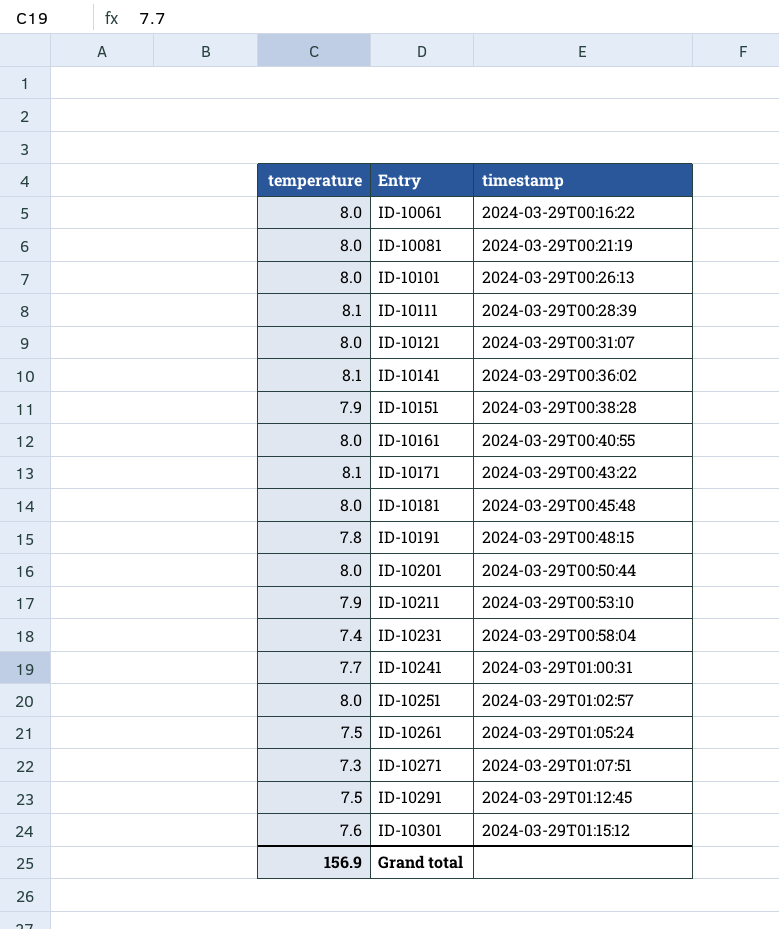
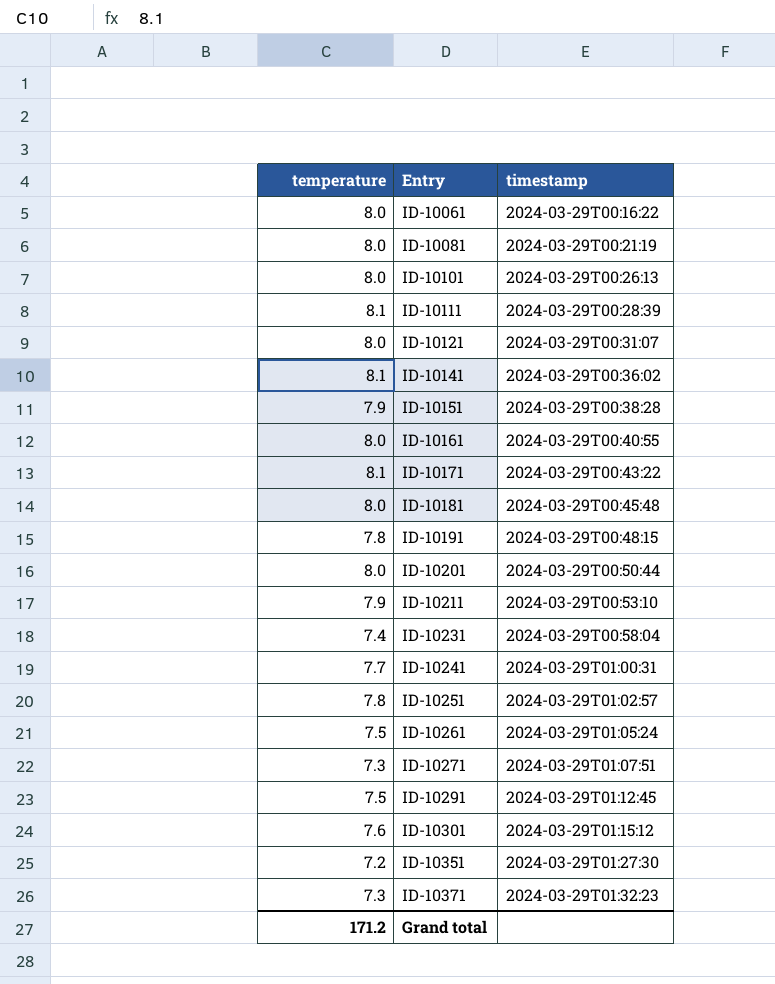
ID-10251 | temperature: 8.0 -> 7.8
row ID-10351: none -> 7.2 | 2024-03-29T01:27:30
row ID-10371: none -> 7.3 | 2024-03-29T01:32:23
Grand total | temperature: 156.9 -> 171.2

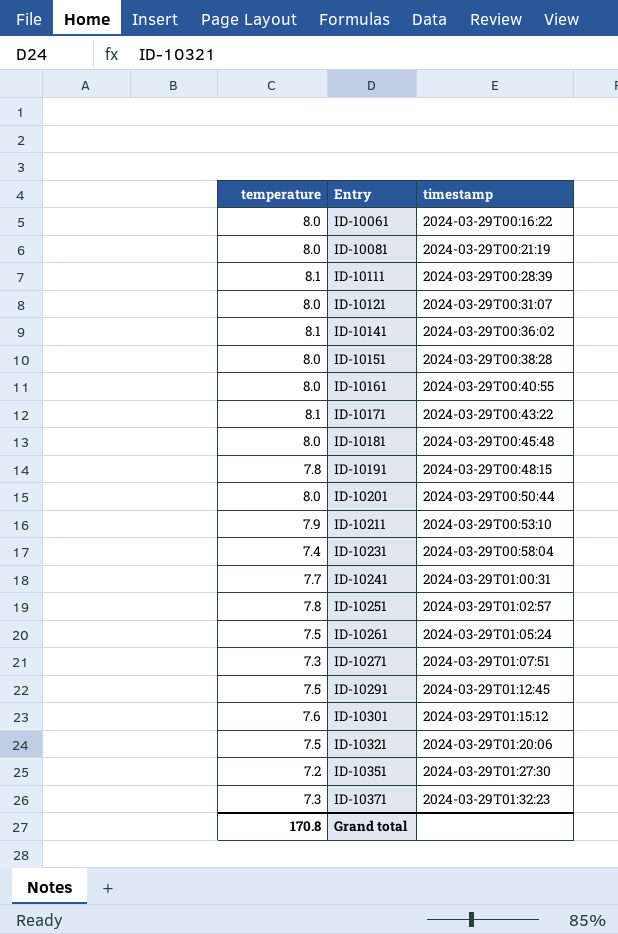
row ID-10101: 8.0 | 2024-03-29T00:26:13 -> none
ID-10151 | temperature: 7.9 -> 8.0
row ID-10321: none -> 7.5 | 2024-03-29T01:20:06
Grand total | temperature: 171.2 -> 170.8

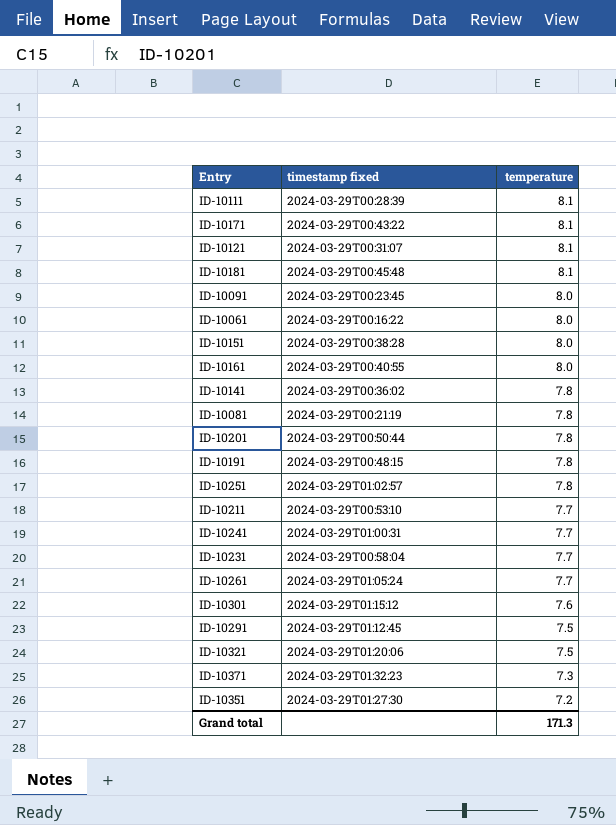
row order: Entry ascending -> temperature descending
column name: timestamp -> timestamp fixed
column temperature | position: 1 -> 3
row ID-10271: 7.3 | 2024-03-29T01:07:51 -> none
ID-10121 | temperature: 8.0 -> 8.1
ID-10181 | temperature: 8.0 -> 8.1
row ID-10091: none -> 2024-03-29T00:23:45 | 8.0
ID-10141 | temperature: 8.1 -> 7.8
ID-10081 | temperature: 8.0 -> 7.8
ID-10201 | temperature: 8.0 -> 7.8
ID-10211 | temperature: 7.9 -> 7.7
ID-10231 | temperature: 7.4 -> 7.7
ID-10261 | temperature: 7.5 -> 7.7
Grand total | temperature: 170.8 -> 171.3

